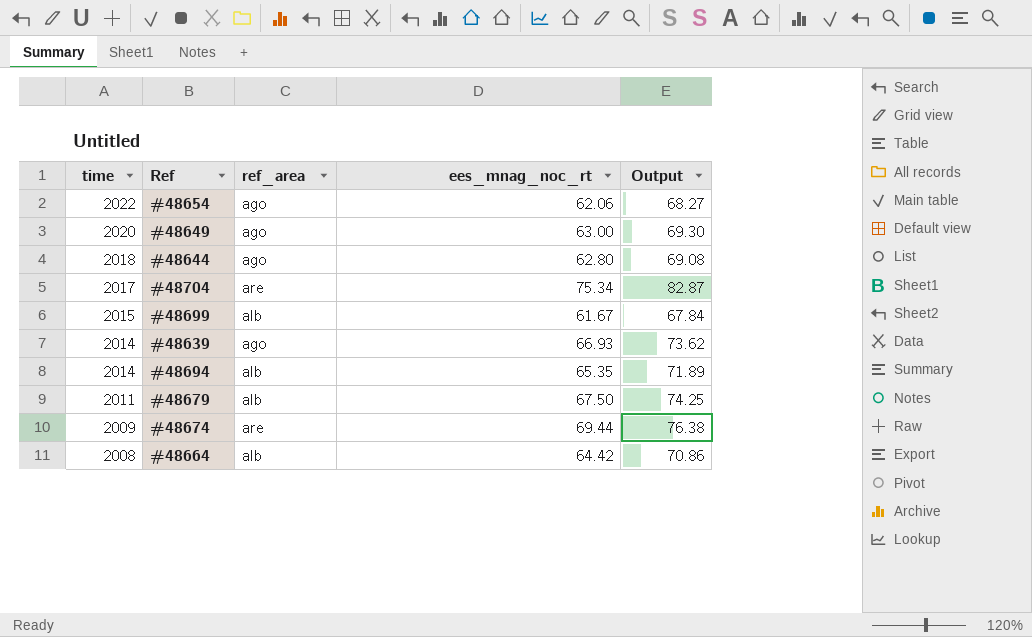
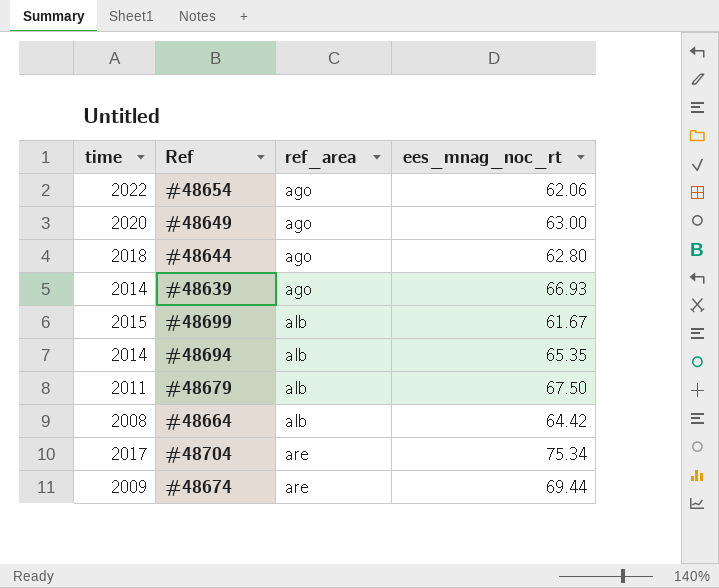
row order: time descending -> ref_area ascending
column Output | formula: [ees_mnag_noc_rt] * 1.1 -> none

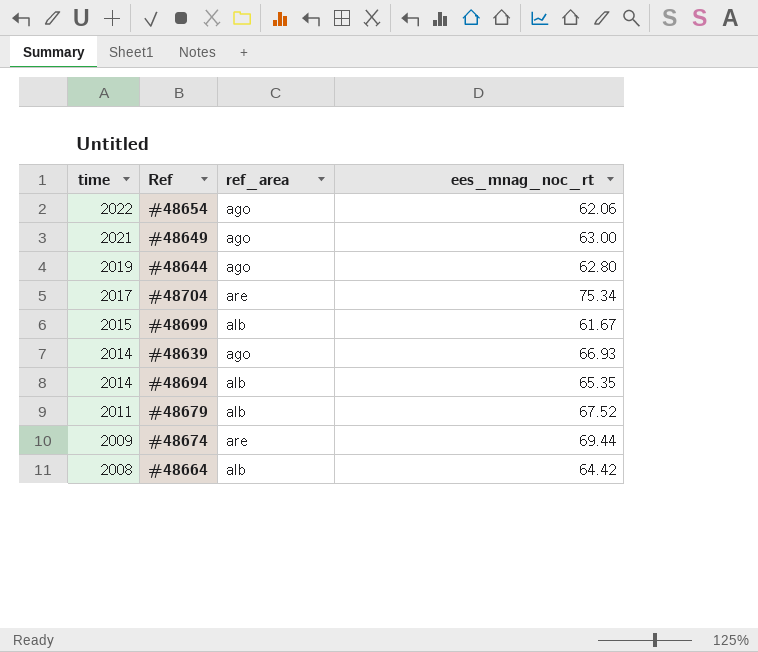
row order: ref_area ascending -> time descending
#48649 | time: 2020 -> 2021
#48644 | time: 2018 -> 2019
#48679 | ees_mnag_noc_rt: 67.50 -> 67.52

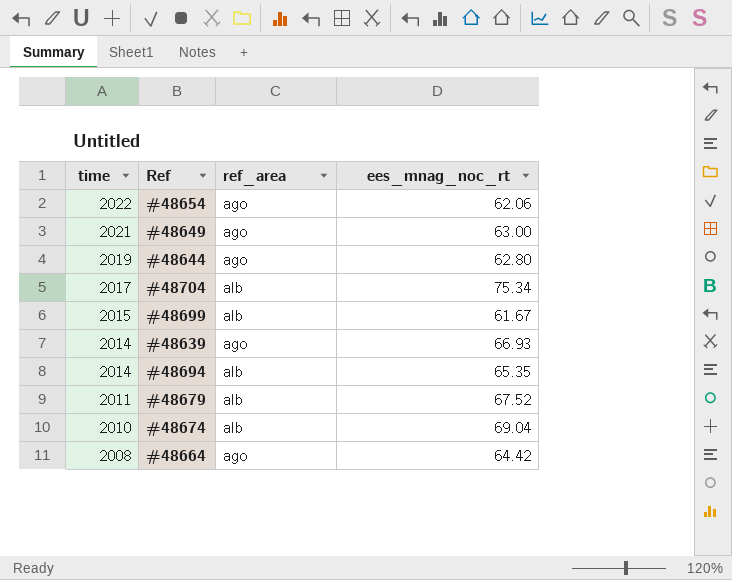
#48704 | ref_area: are -> alb
#48674 | time: 2009 -> 2010
#48674 | ref_area: are -> alb
#48674 | ees_mnag_noc_rt: 69.44 -> 69.04
#48664 | ref_area: alb -> ago

